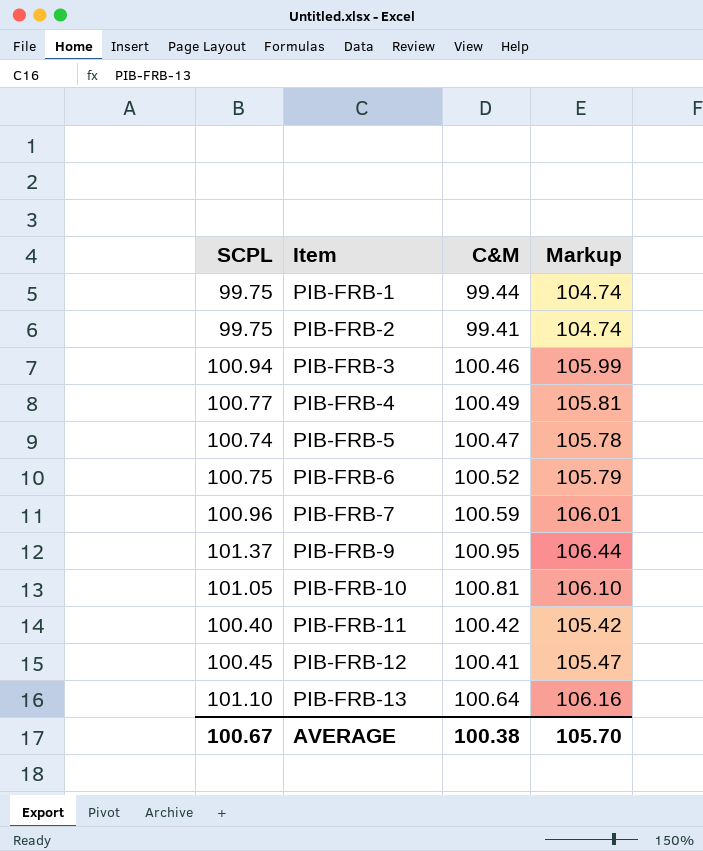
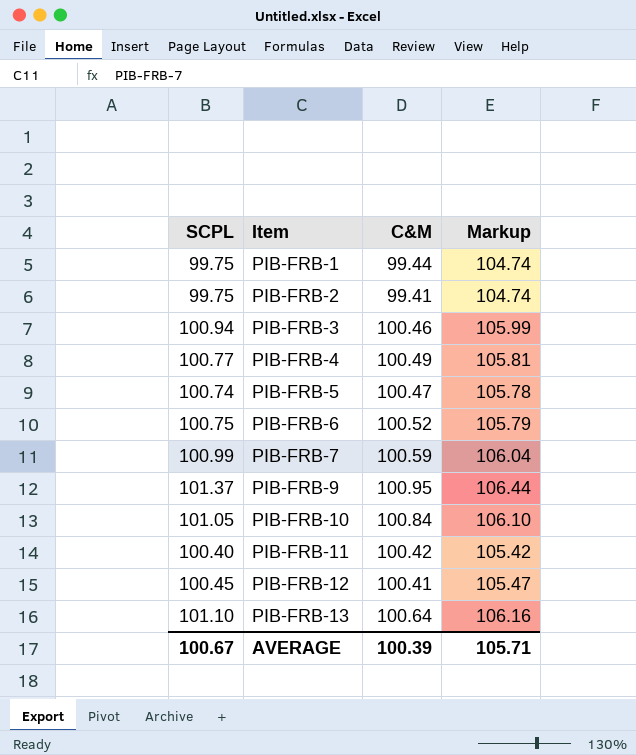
PIB-FRB-7 | SCPL: 100.96 -> 100.99
PIB-FRB-7 | Markup: 106.01 -> 106.04
PIB-FRB-10 | C&M: 100.81 -> 100.84
AVERAGE | C&M: 100.38 -> 100.39
AVERAGE | Markup: 105.70 -> 105.71

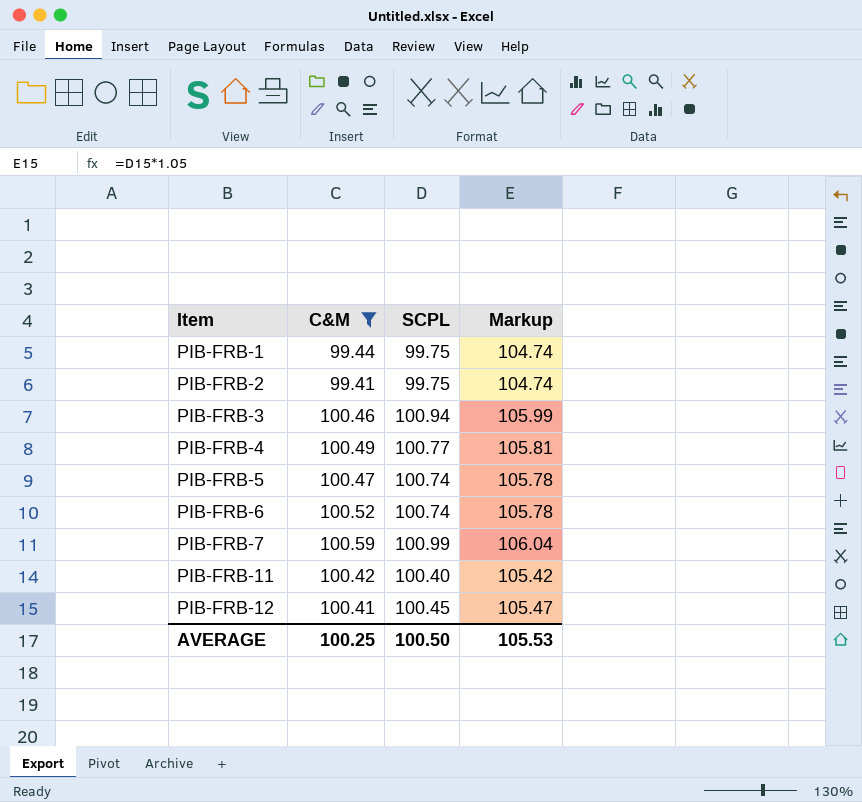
filter: none -> C&M <= 100.59
column SCPL | position: 1 -> 3
PIB-FRB-6 | SCPL: 100.75 -> 100.74
PIB-FRB-6 | Markup: 105.79 -> 105.78
AVERAGE | C&M: 100.39 -> 100.25
AVERAGE | SCPL: 100.67 -> 100.50
AVERAGE | Markup: 105.71 -> 105.53

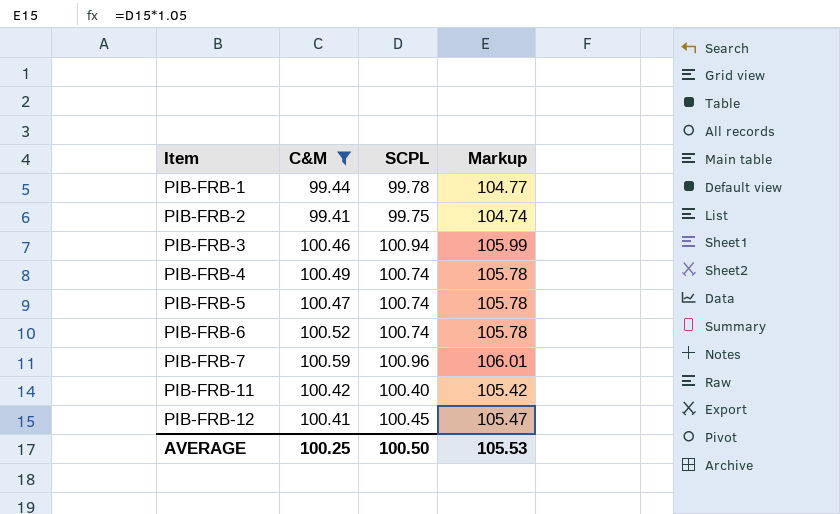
PIB-FRB-1 | SCPL: 99.75 -> 99.78
PIB-FRB-1 | Markup: 104.74 -> 104.77
PIB-FRB-4 | SCPL: 100.77 -> 100.74
PIB-FRB-4 | Markup: 105.81 -> 105.78
PIB-FRB-7 | SCPL: 100.99 -> 100.96
PIB-FRB-7 | Markup: 106.04 -> 106.01

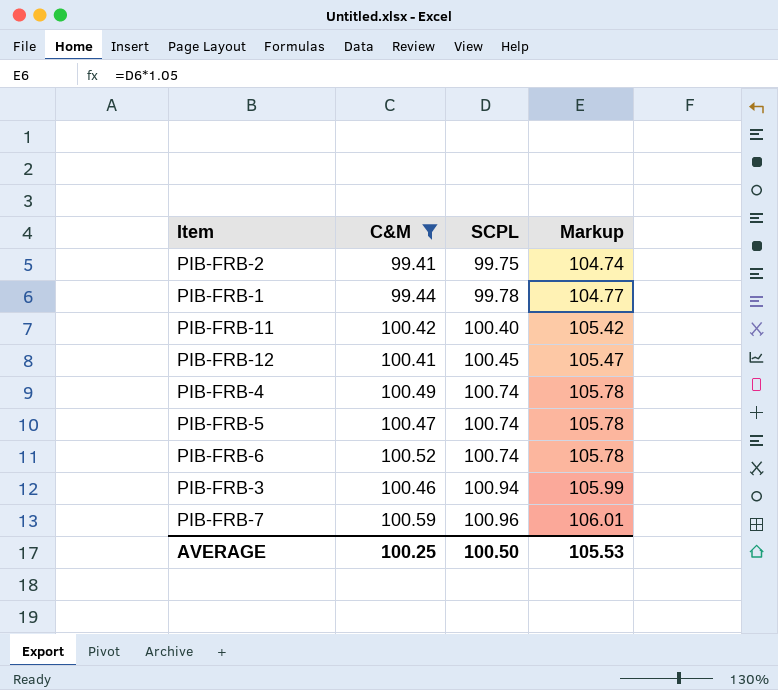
row order: Item ascending -> SCPL ascending

